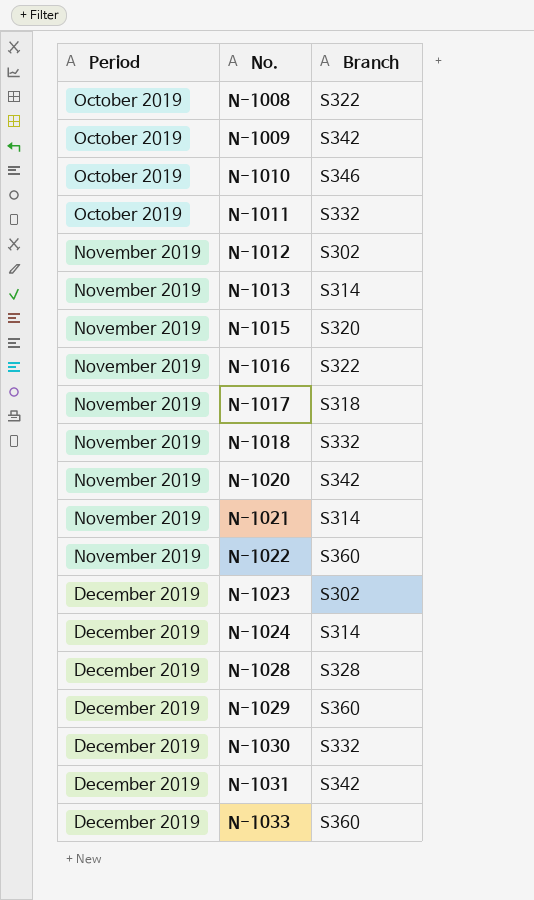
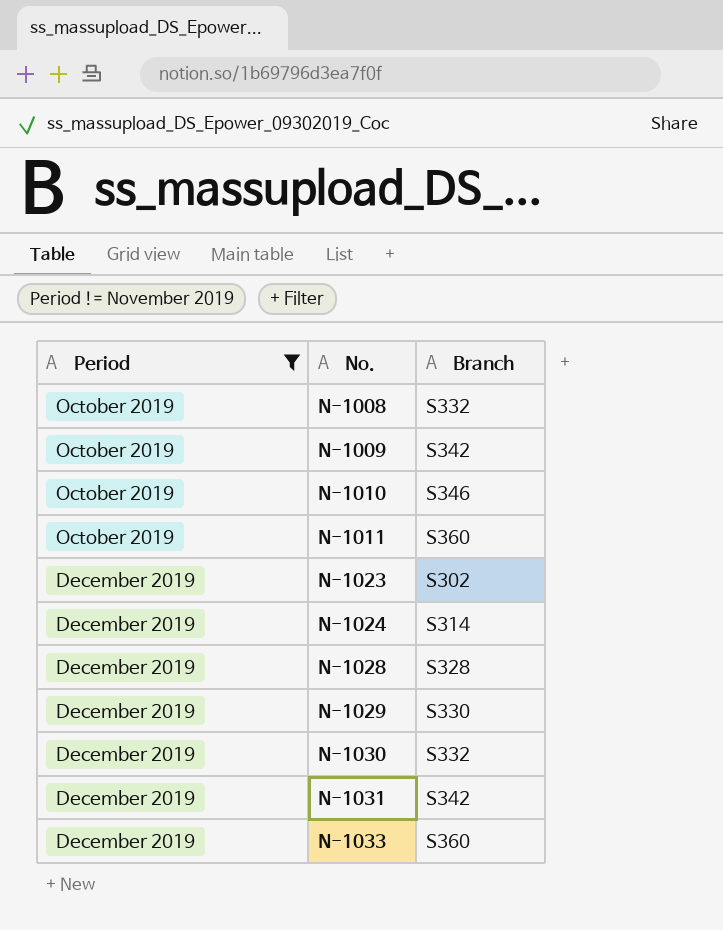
filter: none -> Period != November 2019
N-1008 | Branch: S322 -> S332
N-1011 | Branch: S332 -> S360
N-1029 | Branch: S360 -> S330

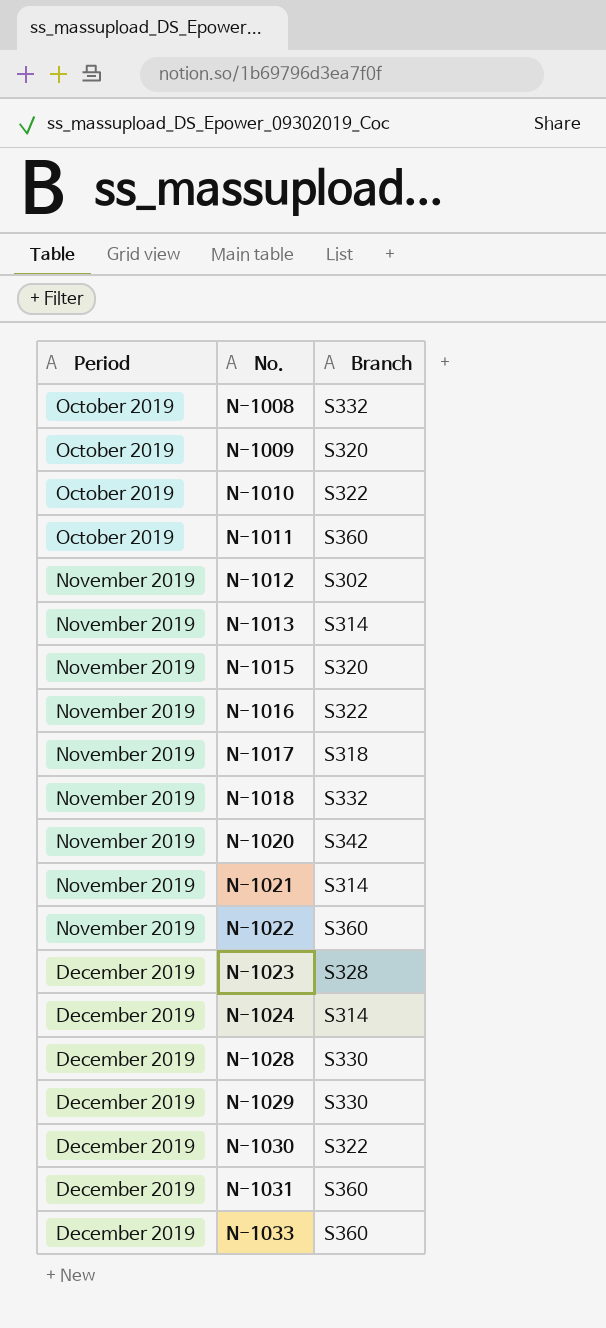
filter: Period != November 2019 -> none
N-1009 | Branch: S342 -> S320
N-1010 | Branch: S346 -> S322
N-1023 | Branch: S302 -> S328
N-1028 | Branch: S328 -> S330
N-1030 | Branch: S332 -> S322
N-1031 | Branch: S342 -> S360

